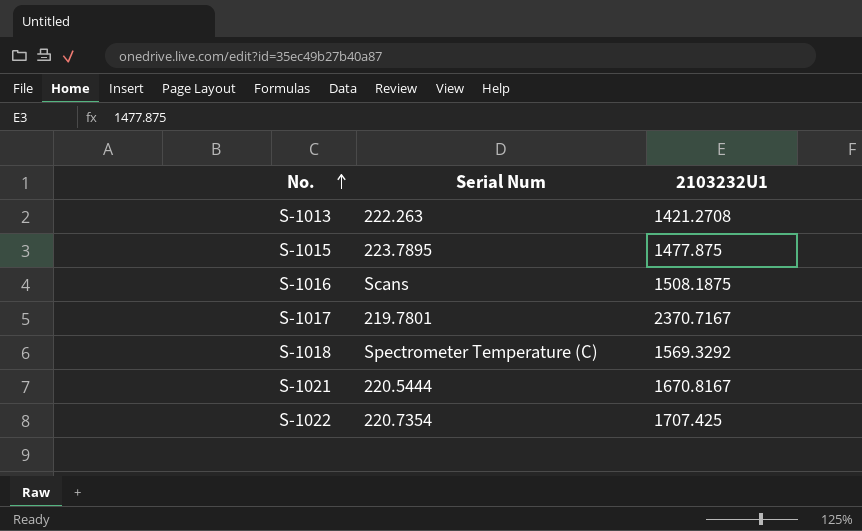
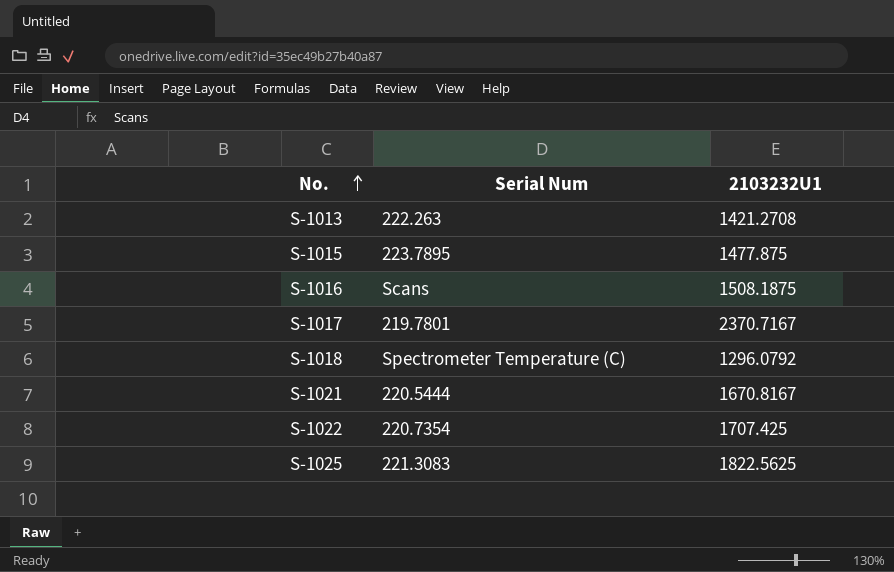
S-1018 | 2103232U1: 1569.3292 -> 1296.0792
row S-1025: none -> 221.3083 | 1822.5625

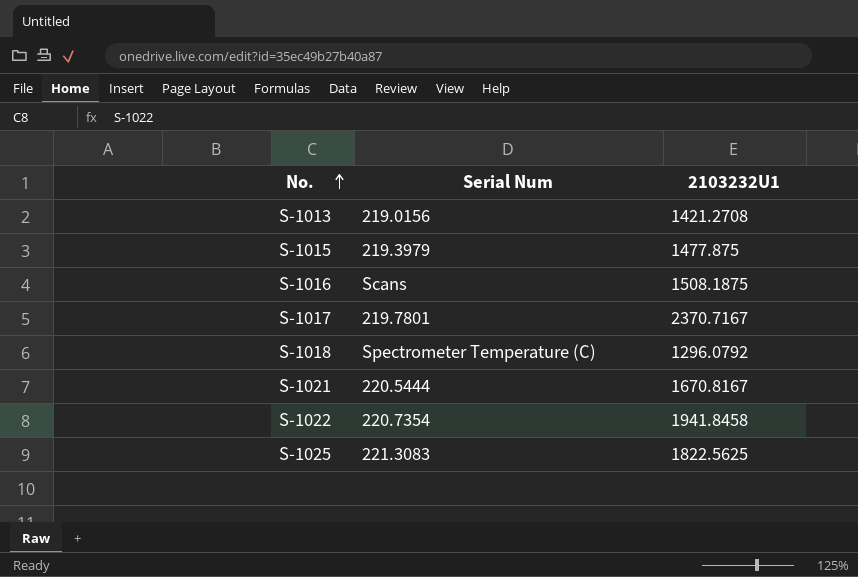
S-1013 | Serial Num: 222.263 -> 219.0156
S-1015 | Serial Num: 223.7895 -> 219.3979
S-1022 | 2103232U1: 1707.425 -> 1941.8458

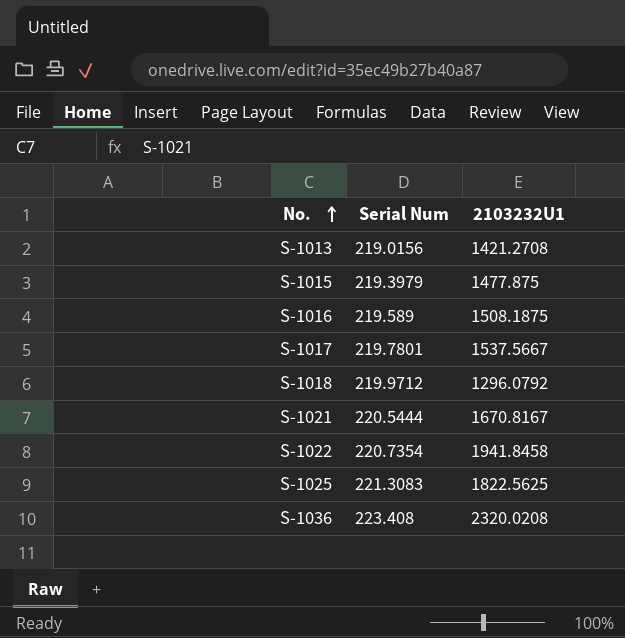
S-1016 | Serial Num: Scans -> 219.589
S-1017 | 2103232U1: 2370.7167 -> 1537.5667
S-1018 | Serial Num: Spectrometer Temperature (C) -> 219.9712
row S-1036: none -> 223.408 | 2320.0208

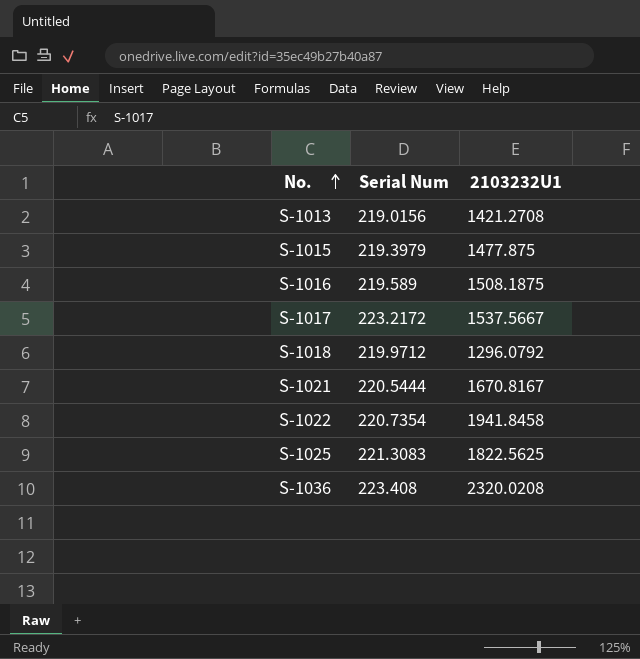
S-1017 | Serial Num: 219.7801 -> 223.2172

